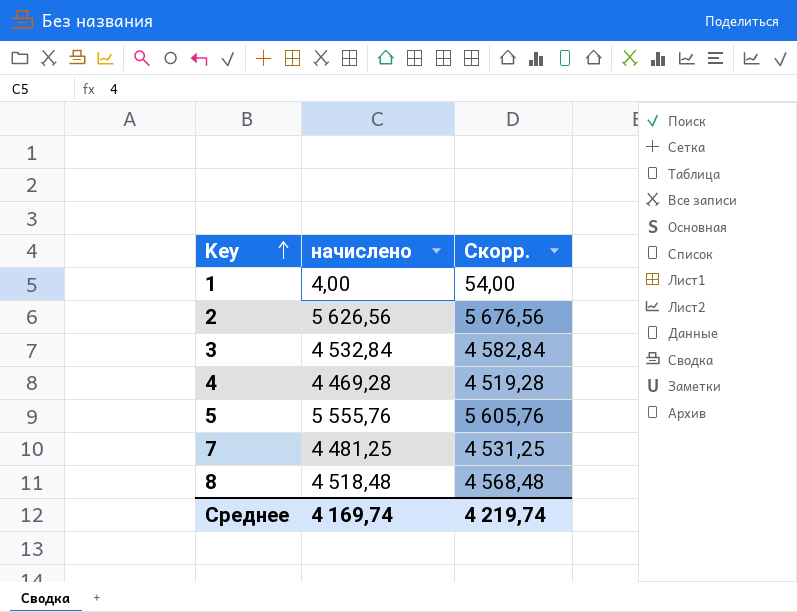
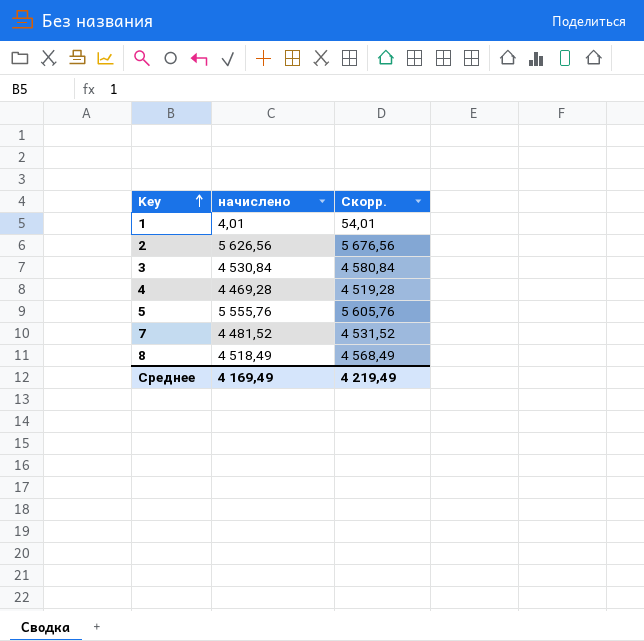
1 | начислено: 4,00 -> 4,01
1 | Скорр.: 54,00 -> 54,01
3 | начислено: 4 532,84 -> 4 530,84
3 | Скорр.: 4 582,84 -> 4 580,84
7 | начислено: 4 481,25 -> 4 481,52
7 | Скорр.: 4 531,25 -> 4 531,52
8 | начислено: 4 518,48 -> 4 518,49
8 | Скорр.: 4 568,48 -> 4 568,49
Среднее | начислено: 4 169,74 -> 4 169,49
Среднее | Скорр.: 4 219,74 -> 4 219,49

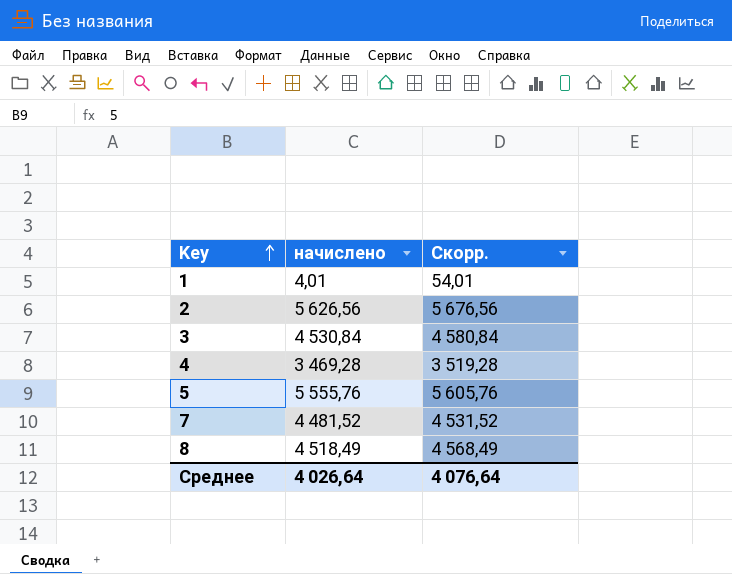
4 | начислено: 4 469,28 -> 3 469,28
4 | Скорр.: 4 519,28 -> 3 519,28
Среднее | начислено: 4 169,49 -> 4 026,64
Среднее | Скорр.: 4 219,49 -> 4 076,64

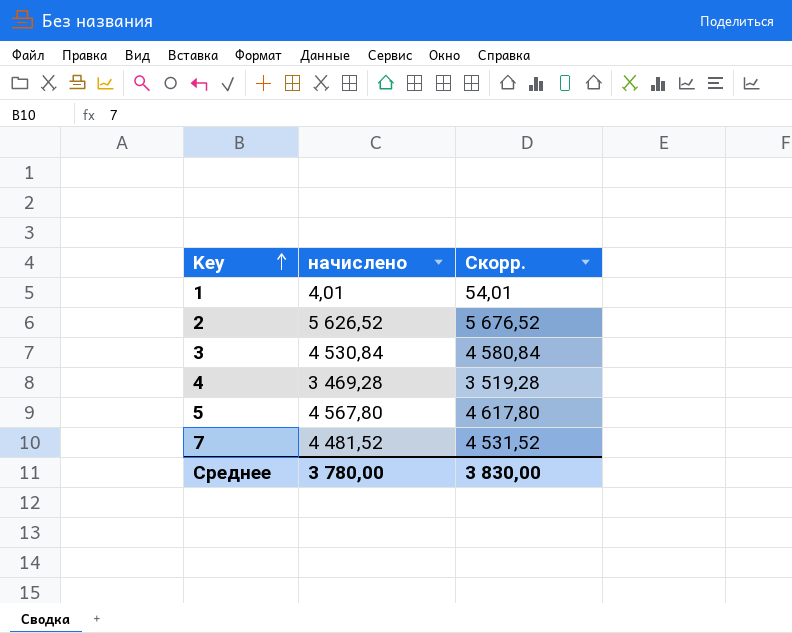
row 8: 4 518,49 | 4 568,49 -> none
2 | начислено: 5 626,56 -> 5 626,52
2 | Скорр.: 5 676,56 -> 5 676,52
5 | начислено: 5 555,76 -> 4 567,80
5 | Скорр.: 5 605,76 -> 4 617,80
Среднее | начислено: 4 026,64 -> 3 780,00
Среднее | Скорр.: 4 076,64 -> 3 830,00

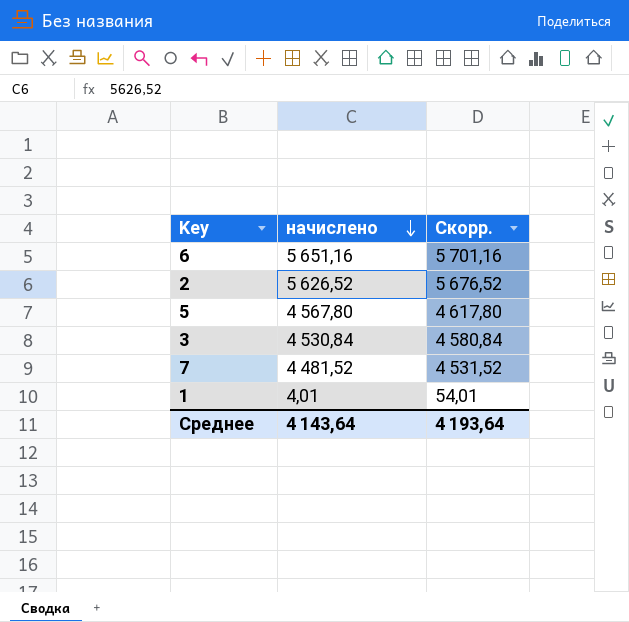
row order: Key ascending -> начислено descending
row 4: 3 469,28 | 3 519,28 -> none
row 6: none -> 5 651,16 | 5 701,16
Среднее | начислено: 3 780,00 -> 4 143,64
Среднее | Скорр.: 3 830,00 -> 4 193,64

